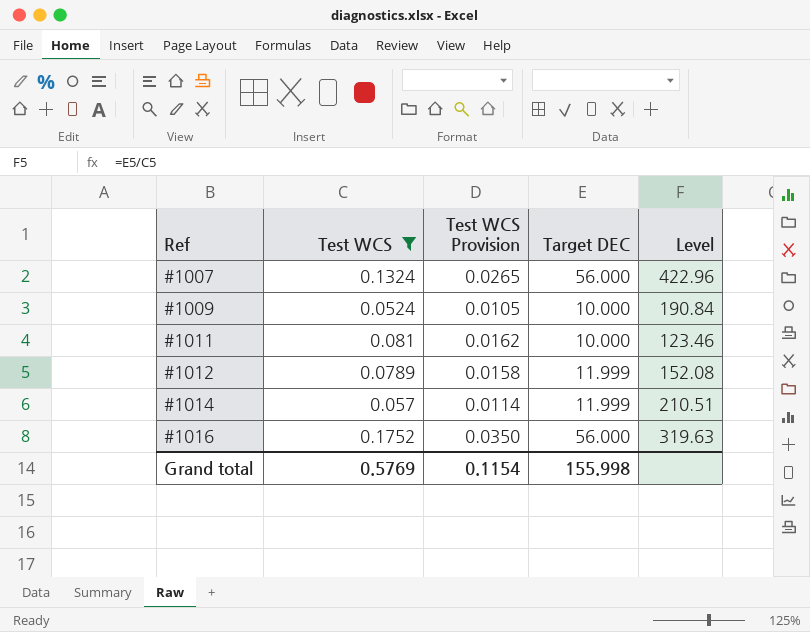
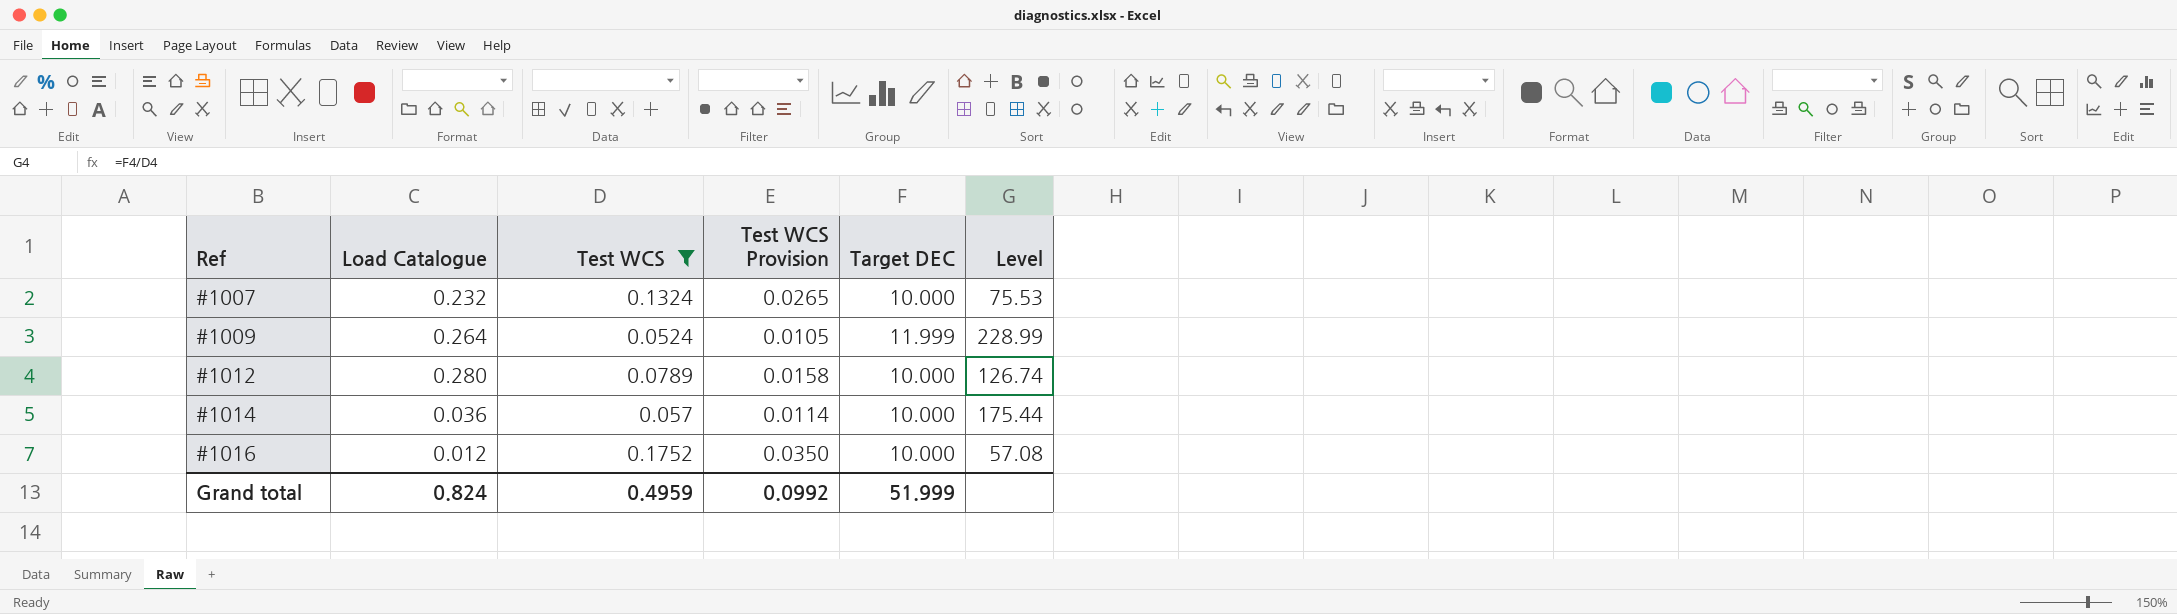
column Load Catalogue | position: none -> 2
row #1011: 0.081 | 0.0162 | 10.000 | 123.46 -> none
#1007 | Target DEC: 56.000 -> 10.000
#1007 | Level: 422.96 -> 75.53
#1009 | Target DEC: 10.000 -> 11.999
#1009 | Level: 190.84 -> 228.99
#1012 | Target DEC: 11.999 -> 10.000
#1012 | Level: 152.08 -> 126.74
#1014 | Target DEC: 11.999 -> 10.000
#1014 | Level: 210.51 -> 175.44
#1016 | Target DEC: 56.000 -> 10.000
#1016 | Level: 319.63 -> 57.08
Grand total | Test WCS: 0.5769 -> 0.4959
Grand total | Test WCS Provision: 0.1154 -> 0.0992
Grand total | Target DEC: 155.998 -> 51.999

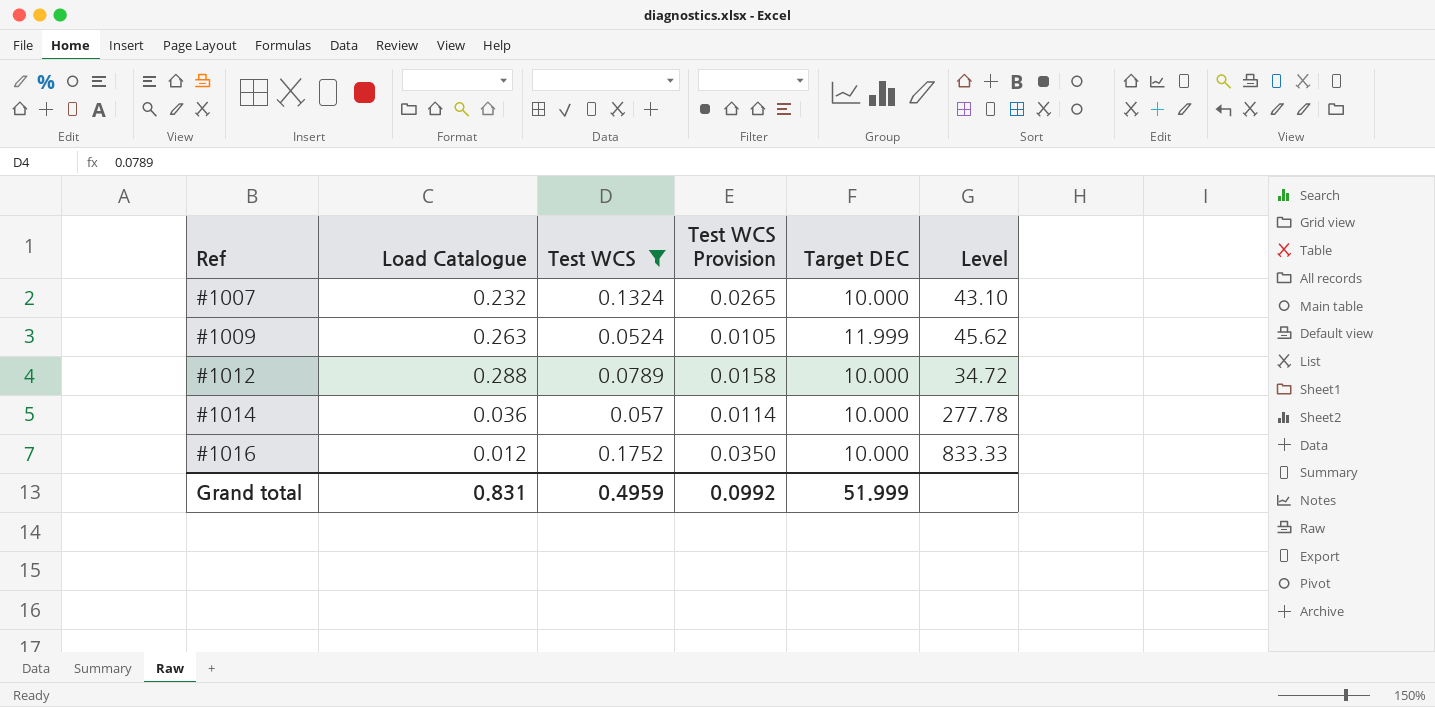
column Level | formula: [Target DEC] / [Test WCS] -> [Target DEC] / [Load Catalogue]
#1009 | Load Catalogue: 0.264 -> 0.263
#1012 | Load Catalogue: 0.280 -> 0.288
Grand total | Load Catalogue: 0.824 -> 0.831

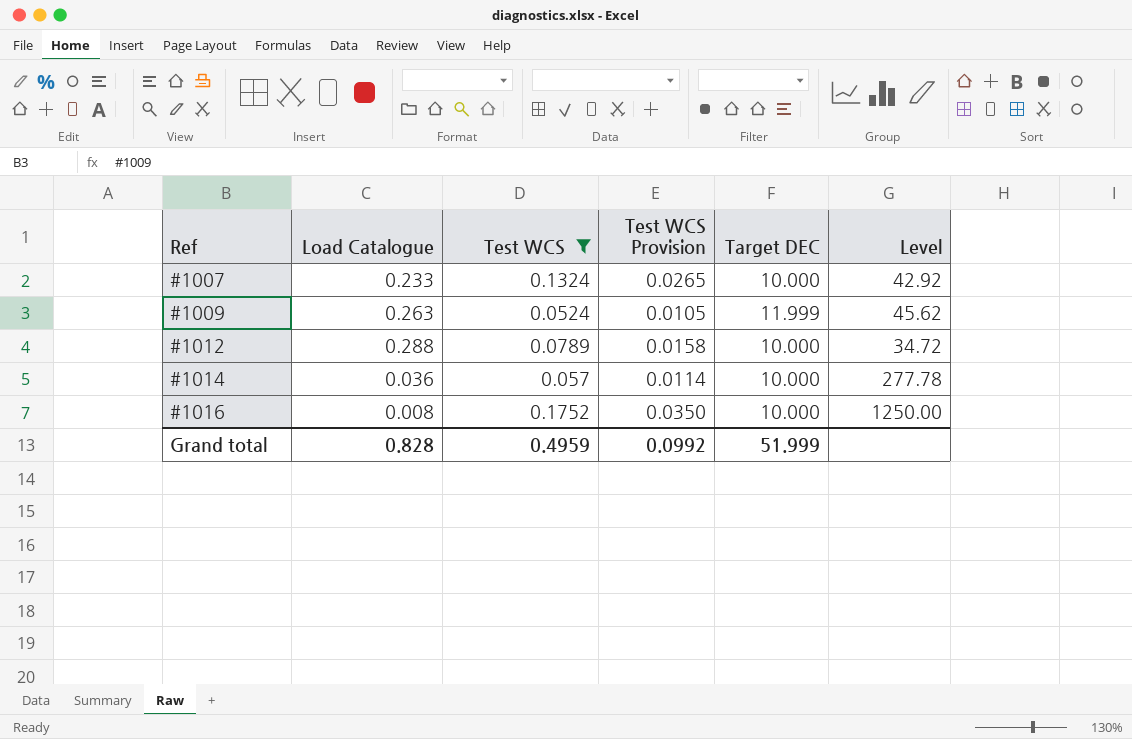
#1007 | Load Catalogue: 0.232 -> 0.233
#1007 | Level: 43.10 -> 42.92
#1016 | Load Catalogue: 0.012 -> 0.008
#1016 | Level: 833.33 -> 1250.00
Grand total | Load Catalogue: 0.831 -> 0.828

